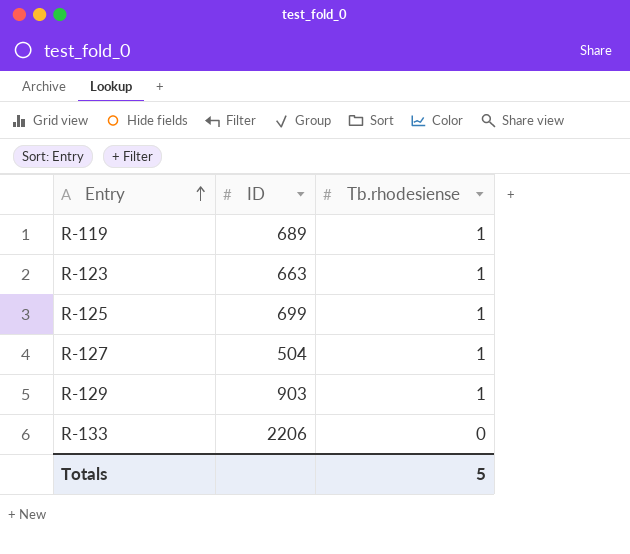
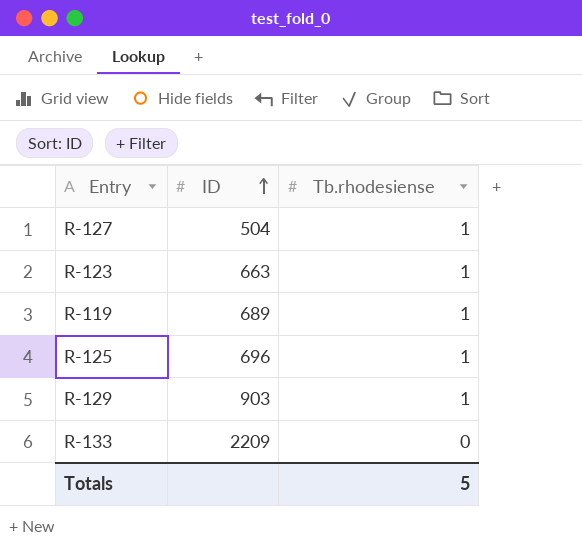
row order: Entry ascending -> ID ascending
R-125 | ID: 699 -> 696
R-133 | ID: 2206 -> 2209

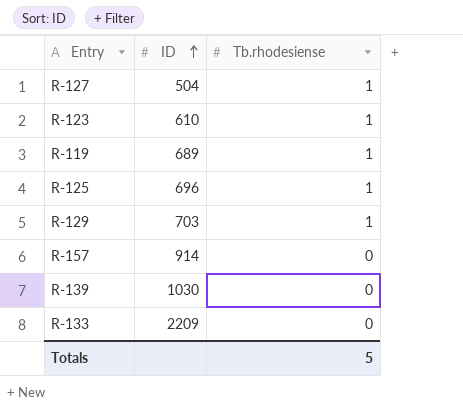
R-123 | ID: 663 -> 610
R-129 | ID: 903 -> 703
row R-157: none -> 914 | 0
row R-139: none -> 1030 | 0

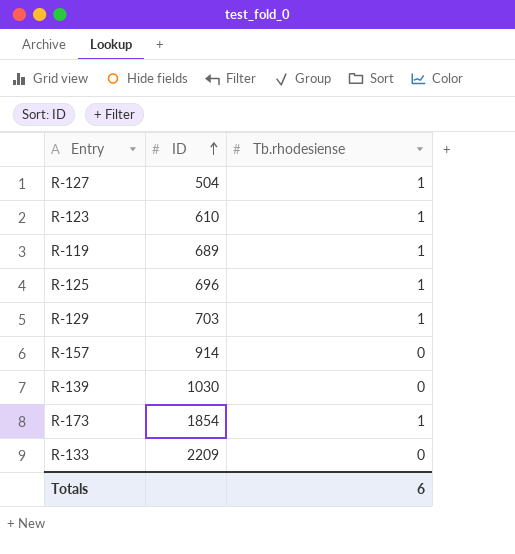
row R-173: none -> 1854 | 1
Totals | Tb.rhodesiense: 5 -> 6

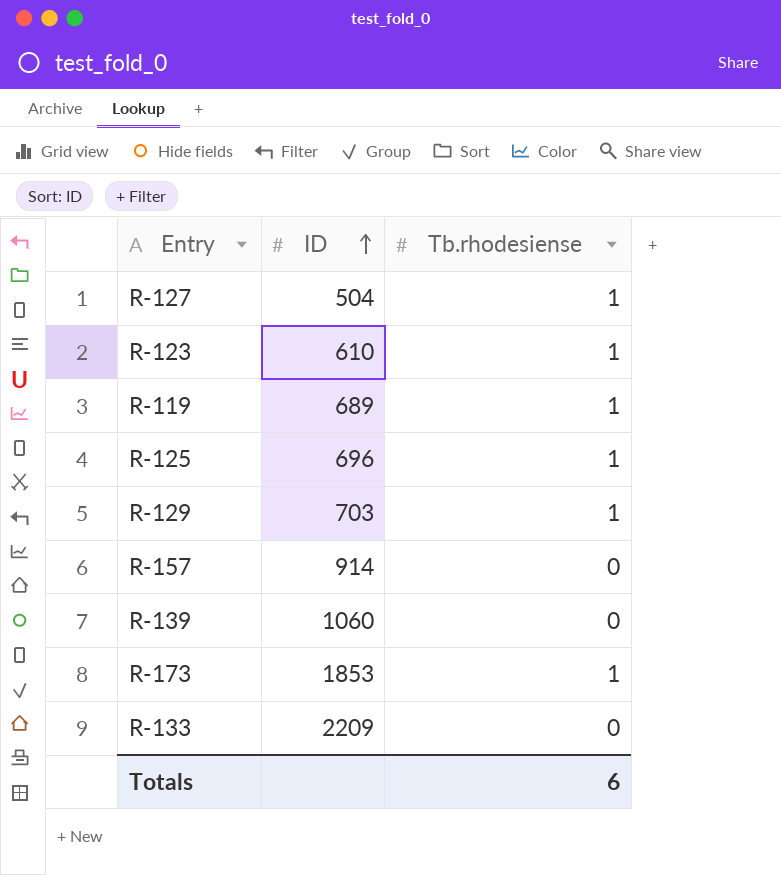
R-139 | ID: 1030 -> 1060
R-173 | ID: 1854 -> 1853

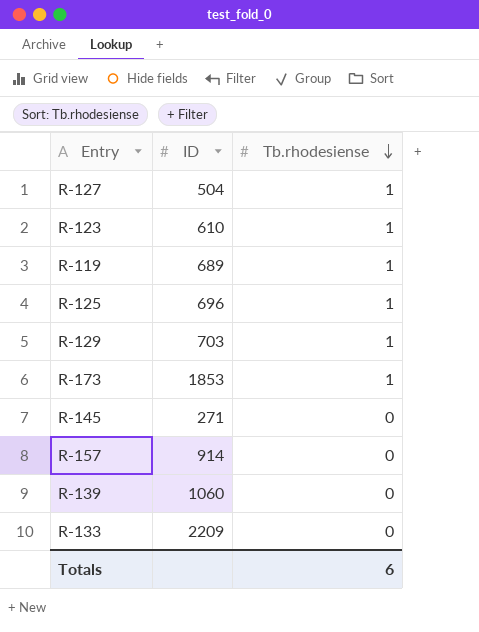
row order: ID ascending -> Tb.rhodesiense descending
row R-145: none -> 271 | 0

